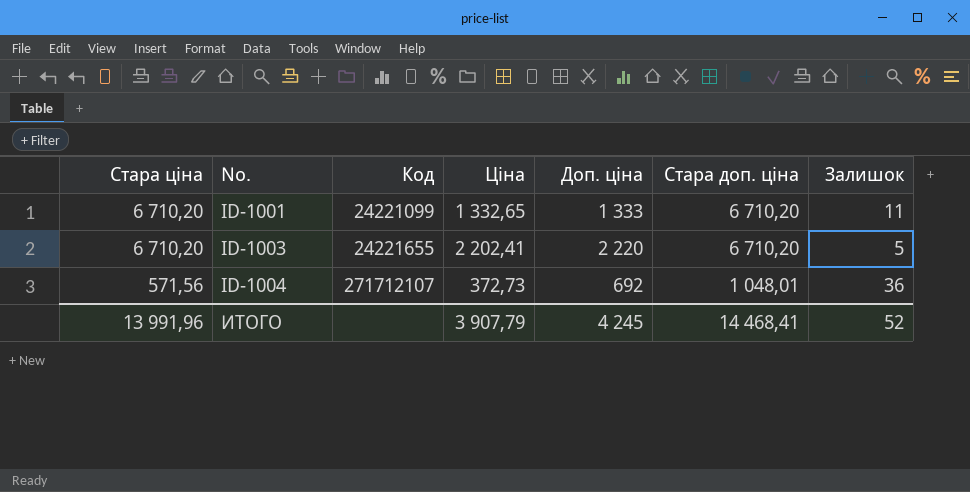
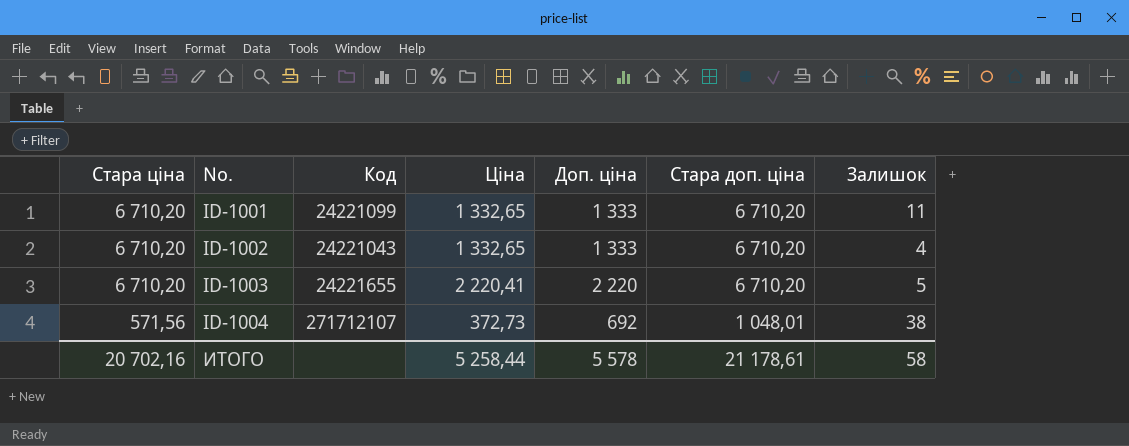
row ID-1002: none -> 6 710,20 | 24221043 | 1 332,65 | 1 333 | 6 710,20 | 4
ID-1003 | Ціна: 2 202,41 -> 2 220,41
ID-1004 | Залишок: 36 -> 38
ИТОГО | Стара ціна: 13 991,96 -> 20 702,16
ИТОГО | Ціна: 3 907,79 -> 5 258,44
ИТОГО | Доп. ціна: 4 245 -> 5 578
ИТОГО | Стара доп. ціна: 14 468,41 -> 21 178,61
ИТОГО | Залишок: 52 -> 58

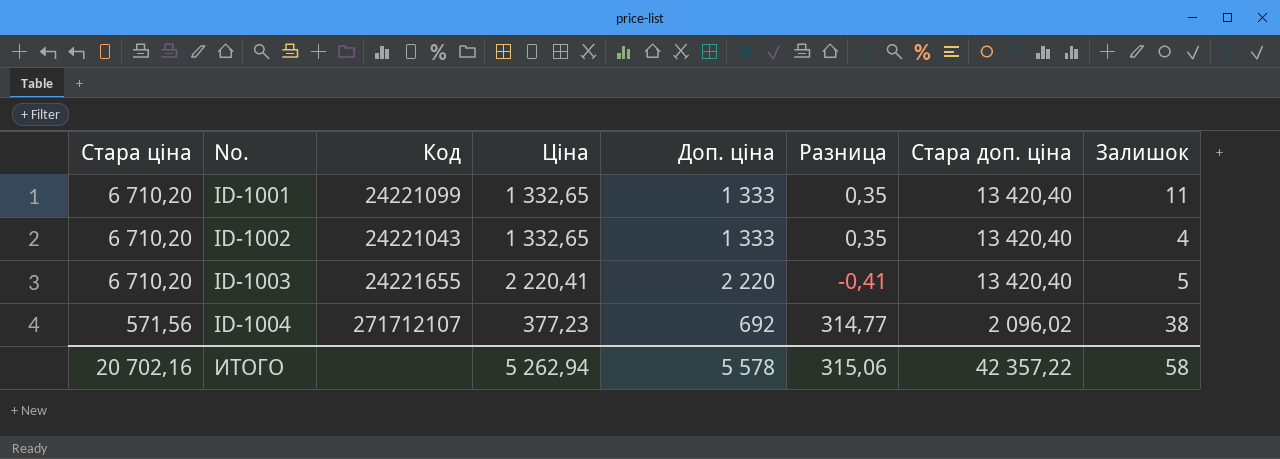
column Разница | formula: none -> [Доп. ціна] - [Ціна]
ID-1001 | Стара доп. ціна: 6 710,20 -> 13 420,40
ID-1002 | Стара доп. ціна: 6 710,20 -> 13 420,40
ID-1003 | Стара доп. ціна: 6 710,20 -> 13 420,40
ID-1004 | Ціна: 372,73 -> 377,23
ID-1004 | Стара доп. ціна: 1 048,01 -> 2 096,02
ИТОГО | Ціна: 5 258,44 -> 5 262,94
ИТОГО | Стара доп. ціна: 21 178,61 -> 42 357,22

